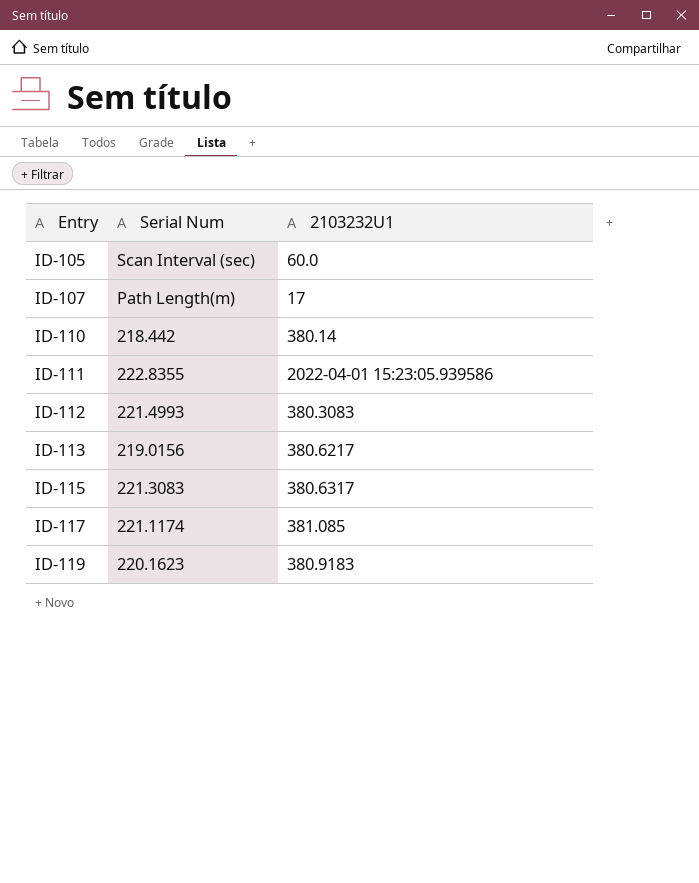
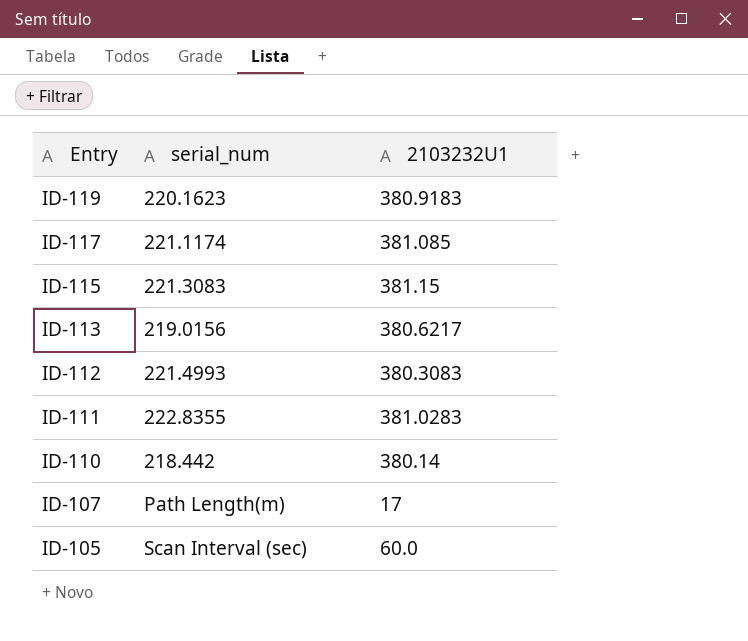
row order: Entry ascending -> Entry descending
column name: Serial Num -> serial_num
ID-115 | 2103232U1: 380.6317 -> 381.15
ID-111 | 2103232U1: 2022-04-01 15:23:05.939586 -> 381.0283

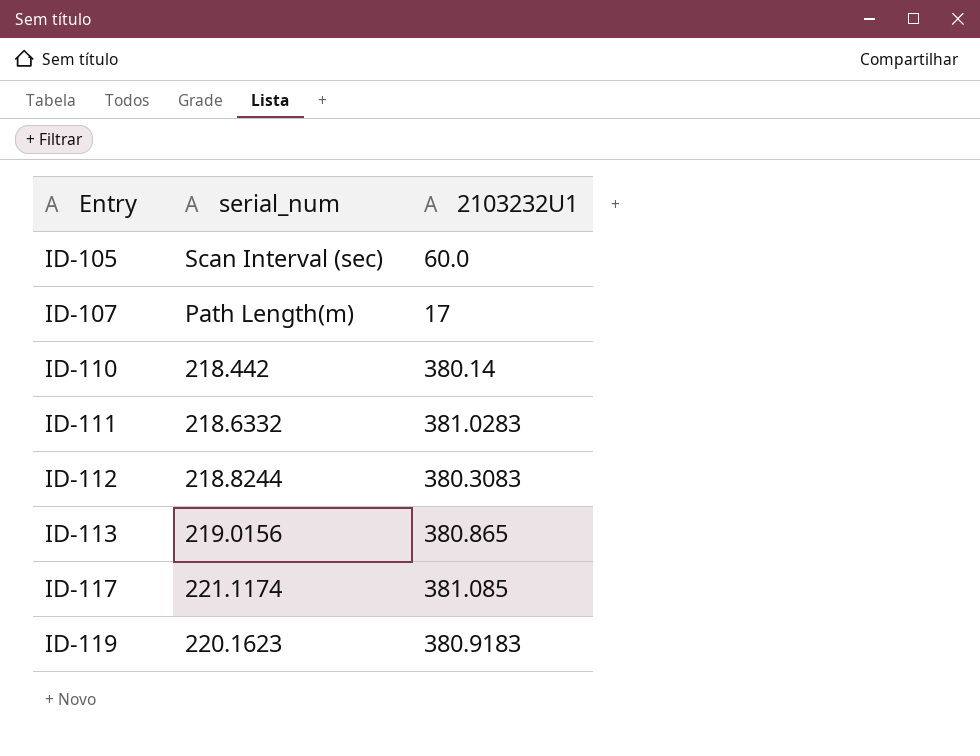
row order: Entry descending -> Entry ascending
row ID-115: 221.3083 | 381.15 -> none
ID-111 | serial_num: 222.8355 -> 218.6332
ID-112 | serial_num: 221.4993 -> 218.8244
ID-113 | 2103232U1: 380.6217 -> 380.865

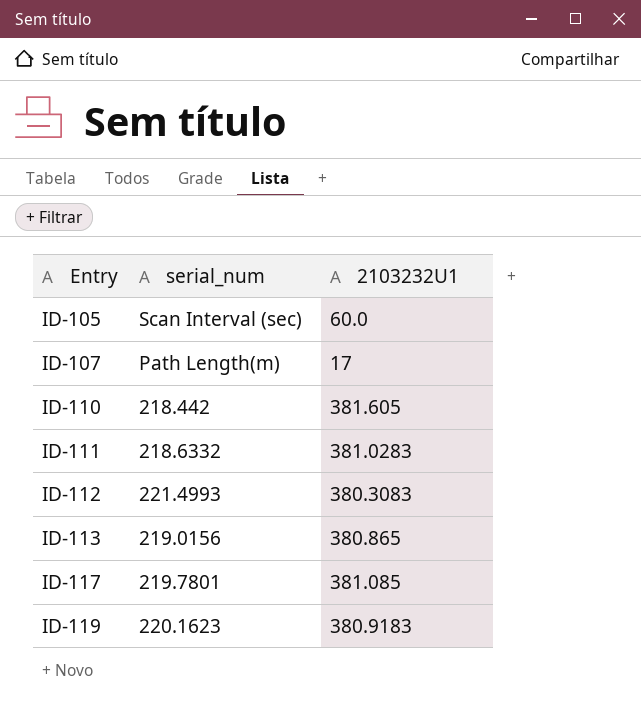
ID-110 | 2103232U1: 380.14 -> 381.605
ID-112 | serial_num: 218.8244 -> 221.4993
ID-117 | serial_num: 221.1174 -> 219.7801

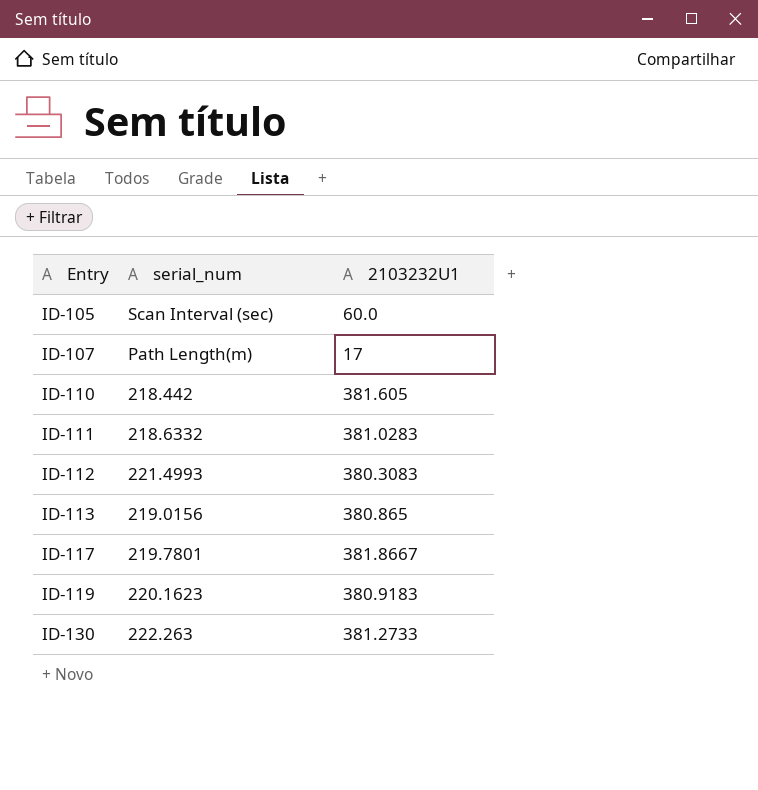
ID-117 | 2103232U1: 381.085 -> 381.8667
row ID-130: none -> 222.263 | 381.2733

